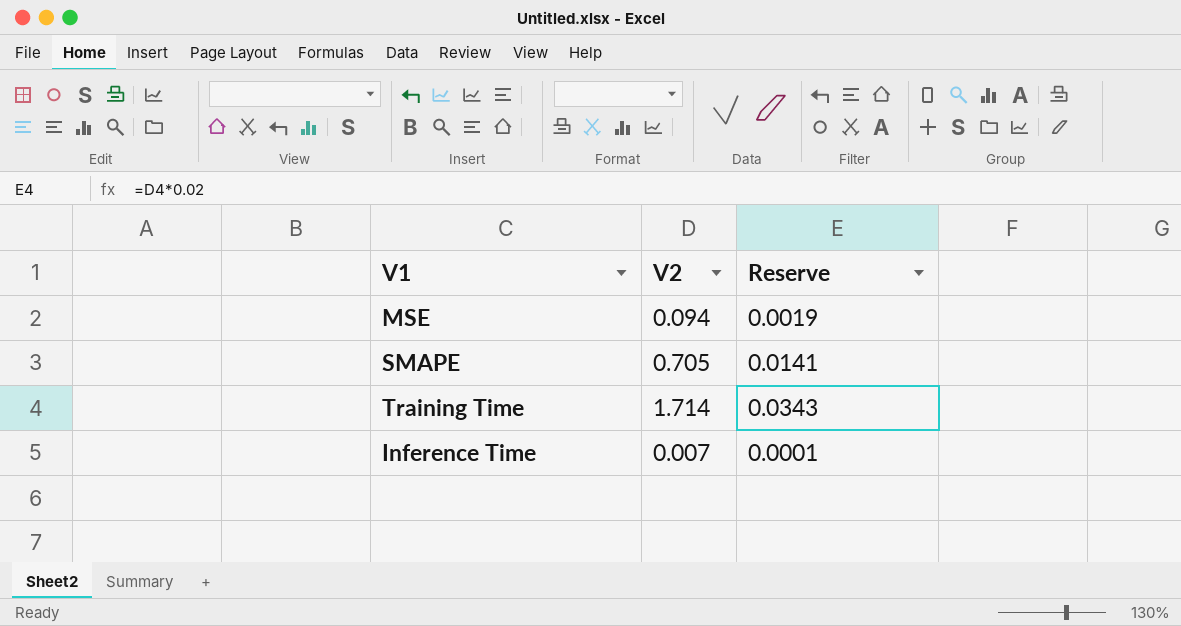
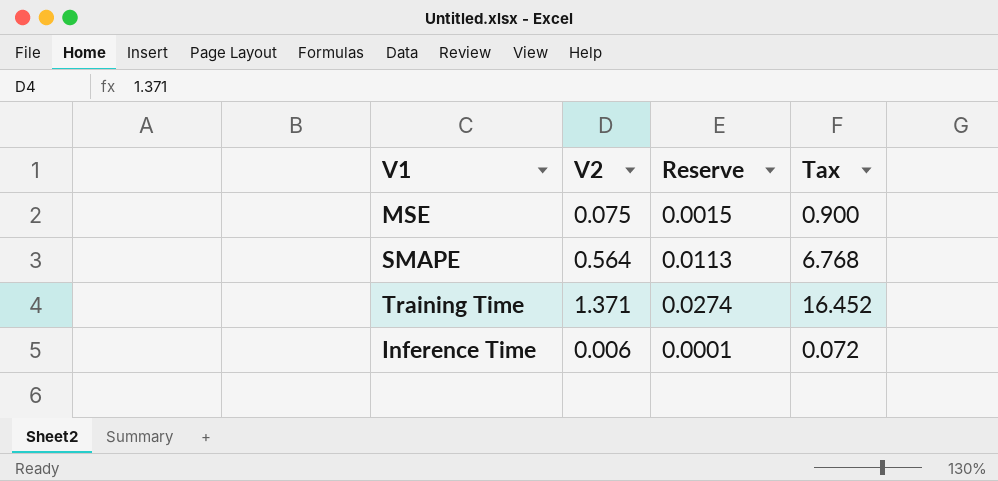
column Tax | formula: none -> [V2] * 12
MSE | V2: 0.094 -> 0.075
MSE | Reserve: 0.0019 -> 0.0015
SMAPE | V2: 0.705 -> 0.564
SMAPE | Reserve: 0.0141 -> 0.0113
Training Time | V2: 1.714 -> 1.371
Training Time | Reserve: 0.0343 -> 0.0274
Inference Time | V2: 0.007 -> 0.006

